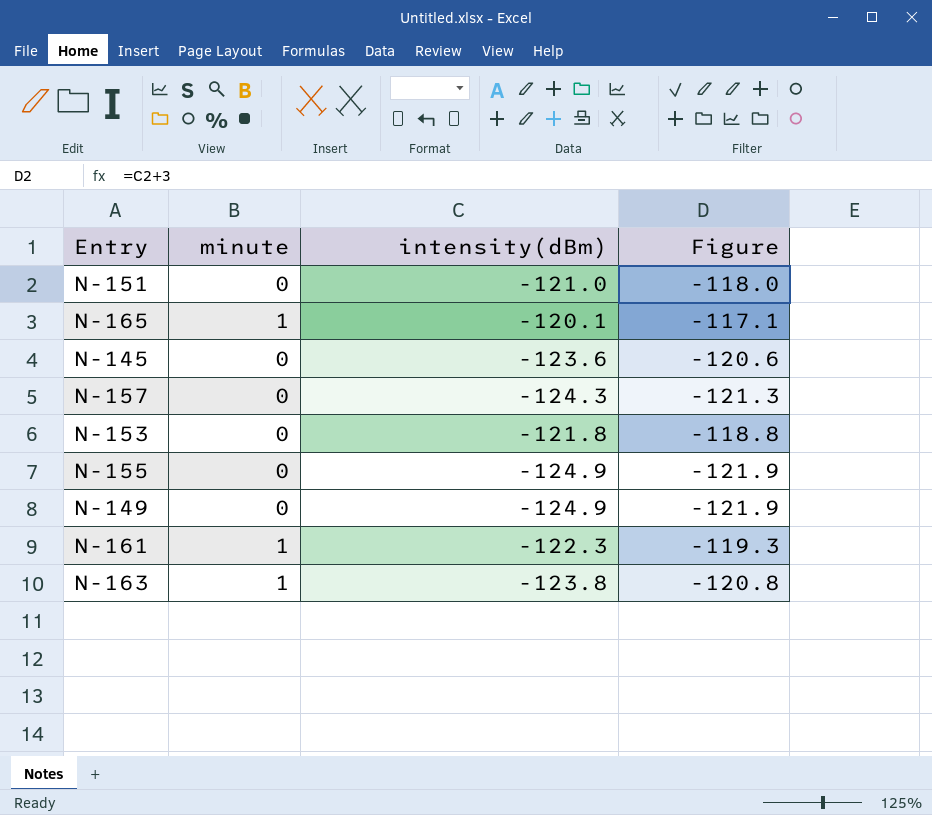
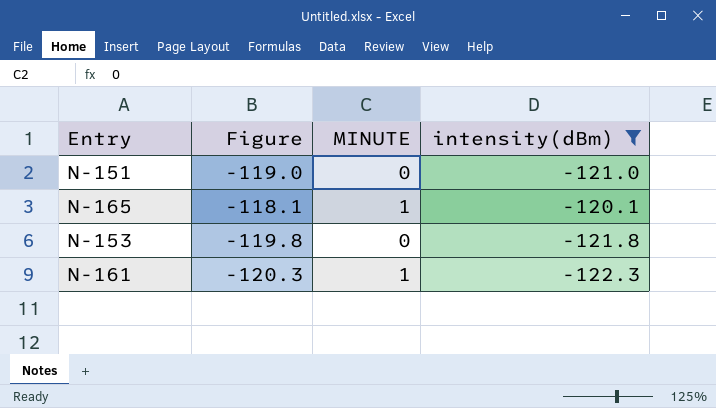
filter: none -> intensity(dBm) >= -122.3
column Figure | formula: [intensity(dBm)] + 3 -> [intensity(dBm)] + 2
column Figure | position: 4 -> 2
column name: minute -> MINUTE

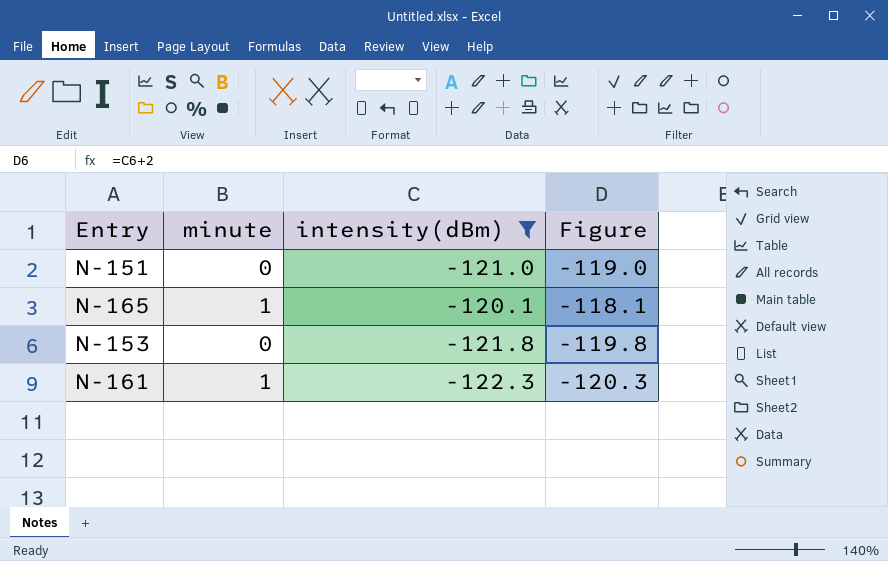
column name: MINUTE -> minute
column Figure | position: 2 -> 4

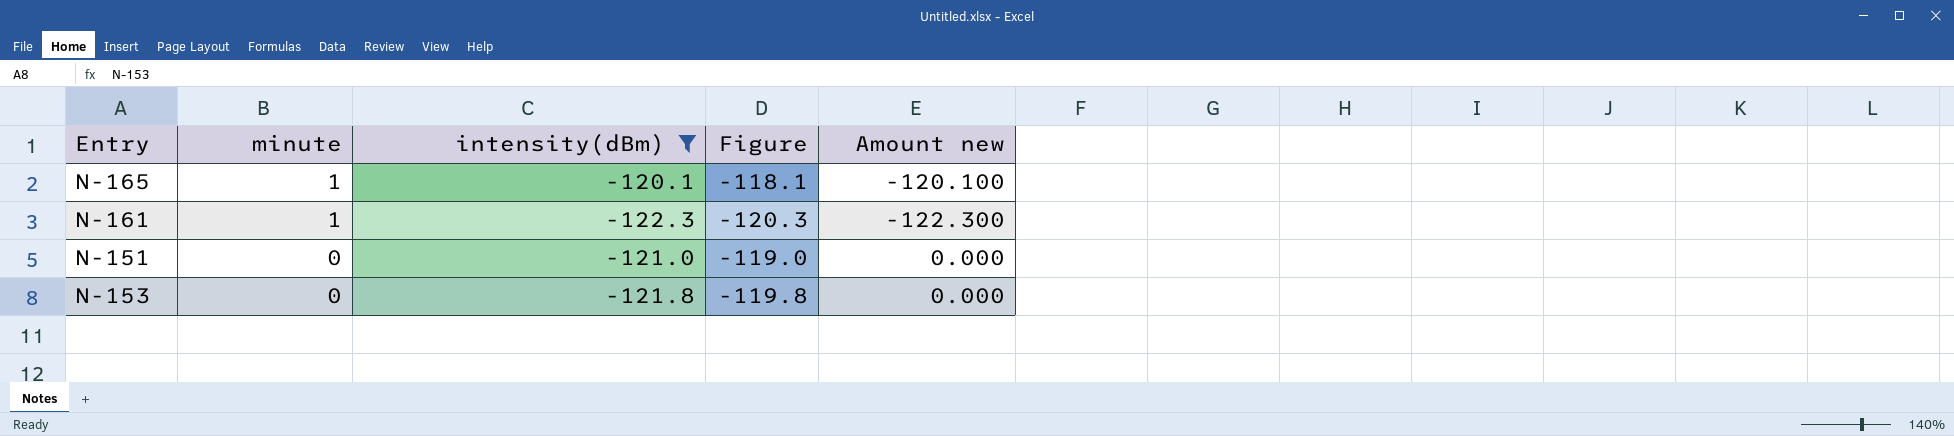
row order: none -> minute descending
column Amount new | formula: none -> [minute] * [intensity(dBm)]

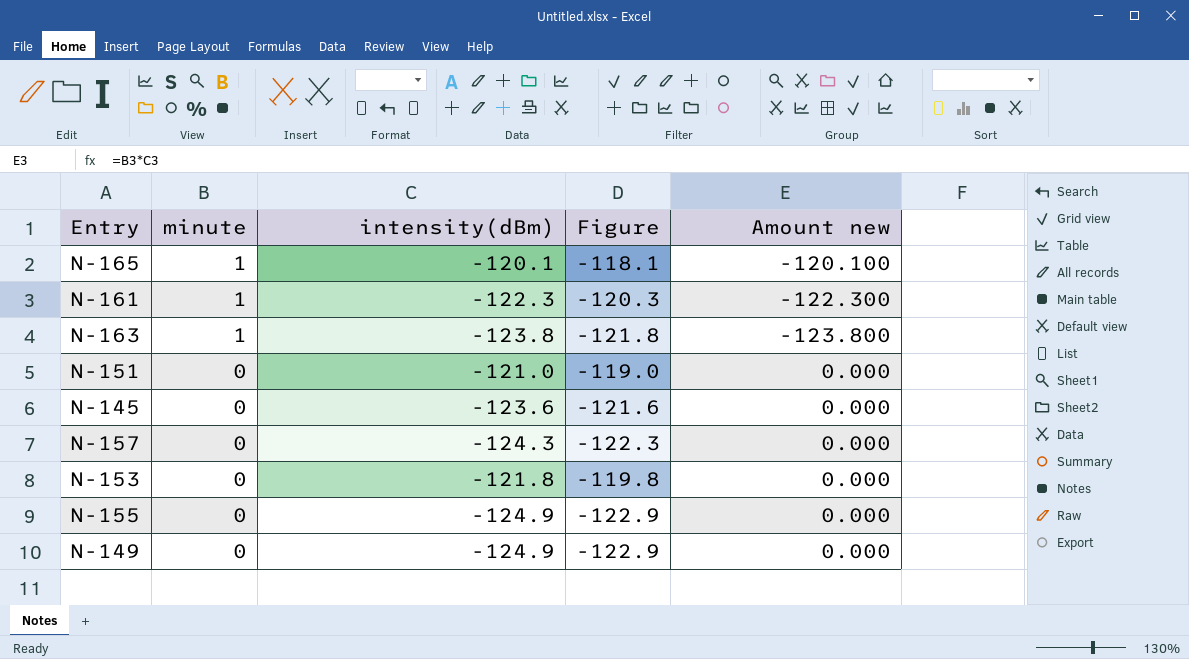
filter: intensity(dBm) >= -122.3 -> none

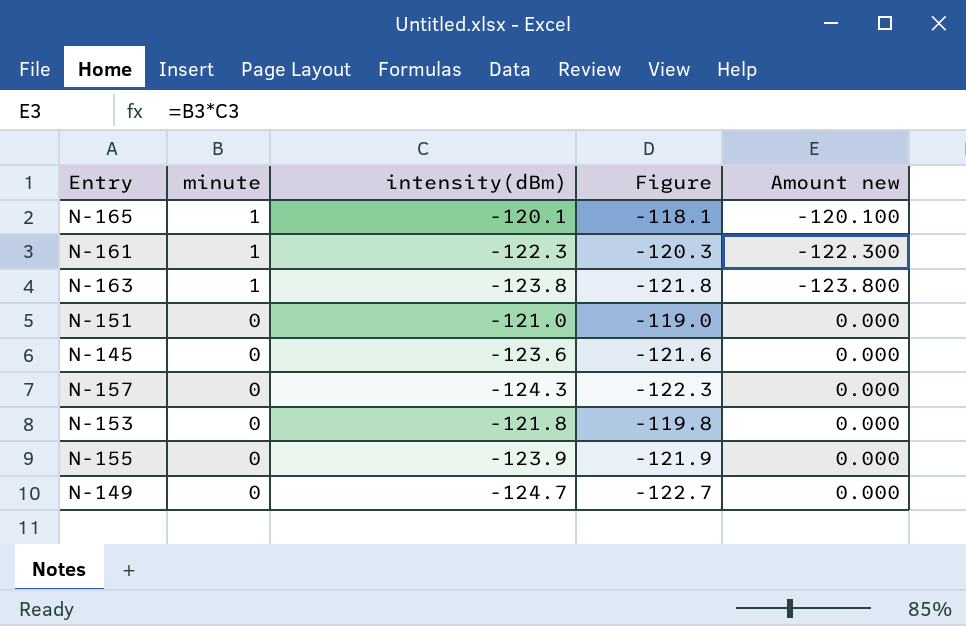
N-155 | intensity(dBm): -124.9 -> -123.9
N-155 | Figure: -122.9 -> -121.9
N-149 | intensity(dBm): -124.9 -> -124.7
N-149 | Figure: -122.9 -> -122.7

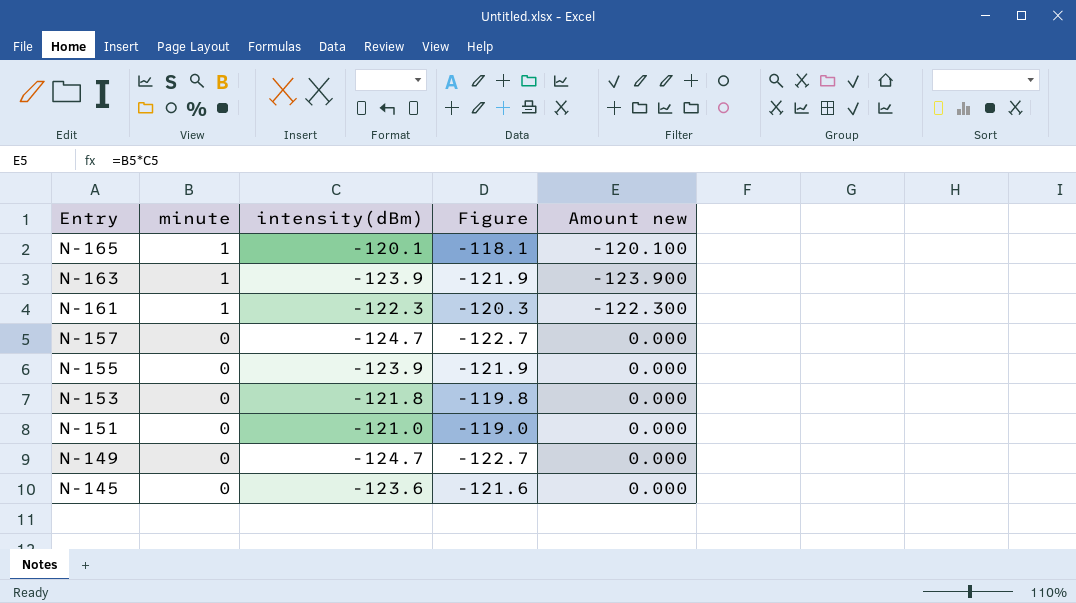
row order: minute descending -> Entry descending
N-163 | intensity(dBm): -123.8 -> -123.9
N-163 | Figure: -121.8 -> -121.9
N-163 | Amount new: -123.800 -> -123.900
N-157 | intensity(dBm): -124.3 -> -124.7
N-157 | Figure: -122.3 -> -122.7

